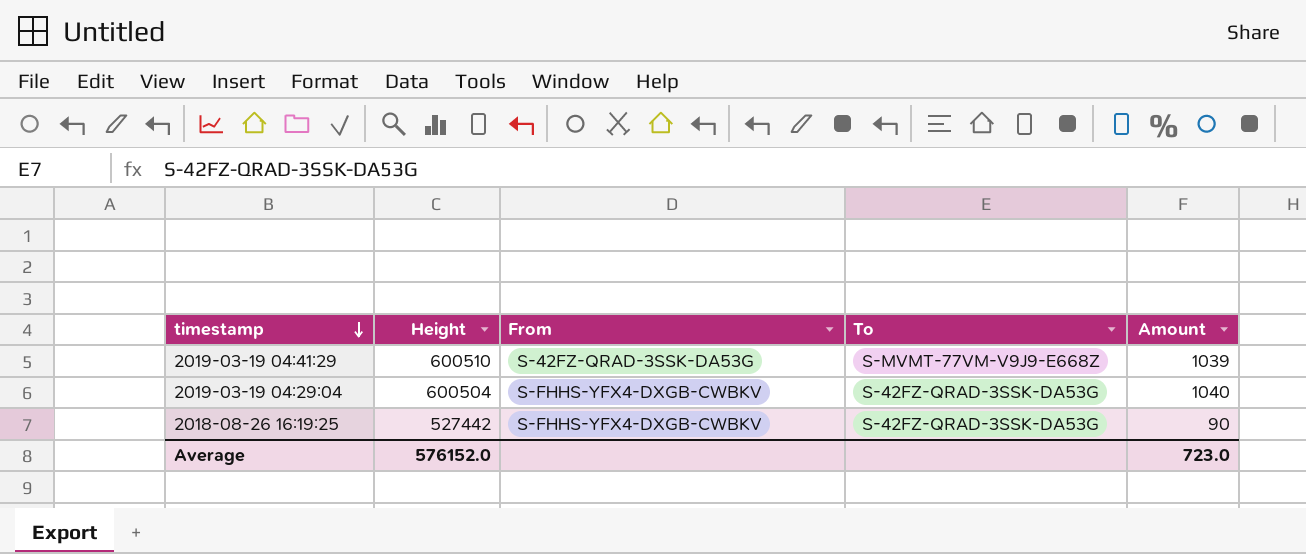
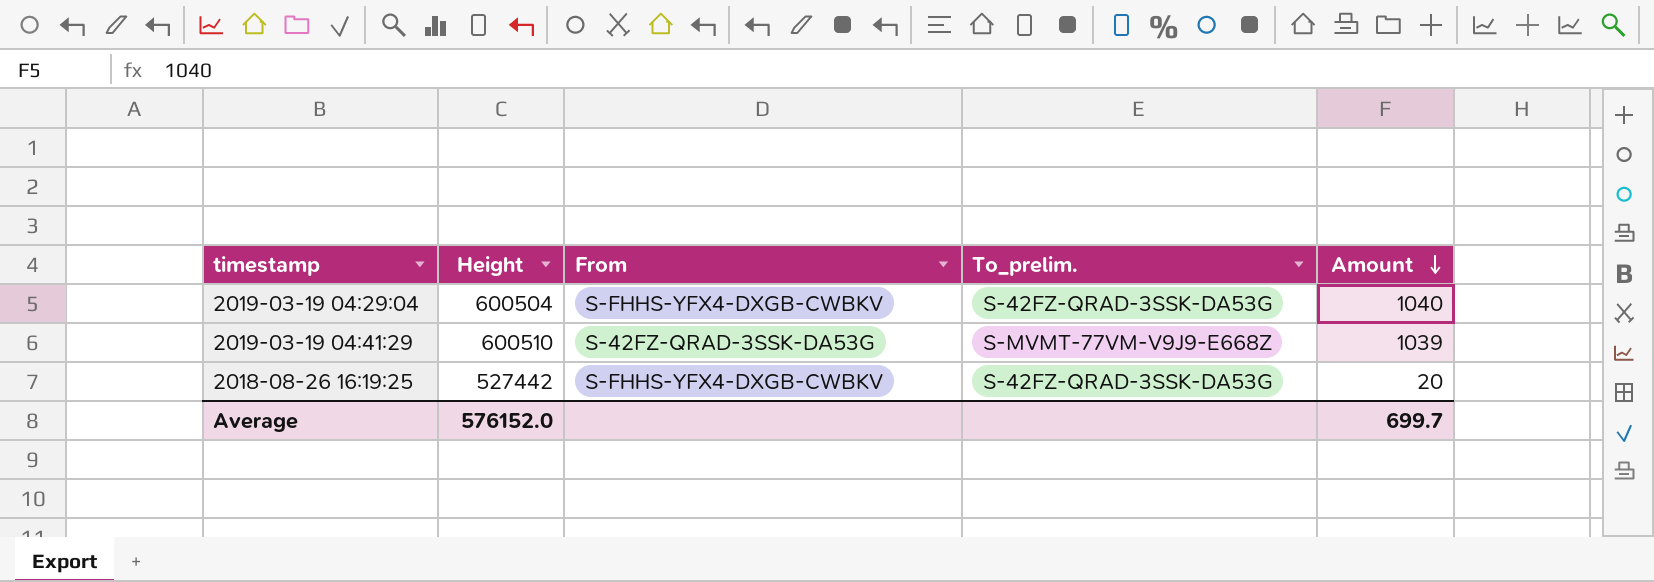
row order: timestamp descending -> Amount descending
column name: To -> To_prelim.
2018-08-26 16:19:25 | Amount: 90 -> 20
Average | Amount: 723.0 -> 699.7

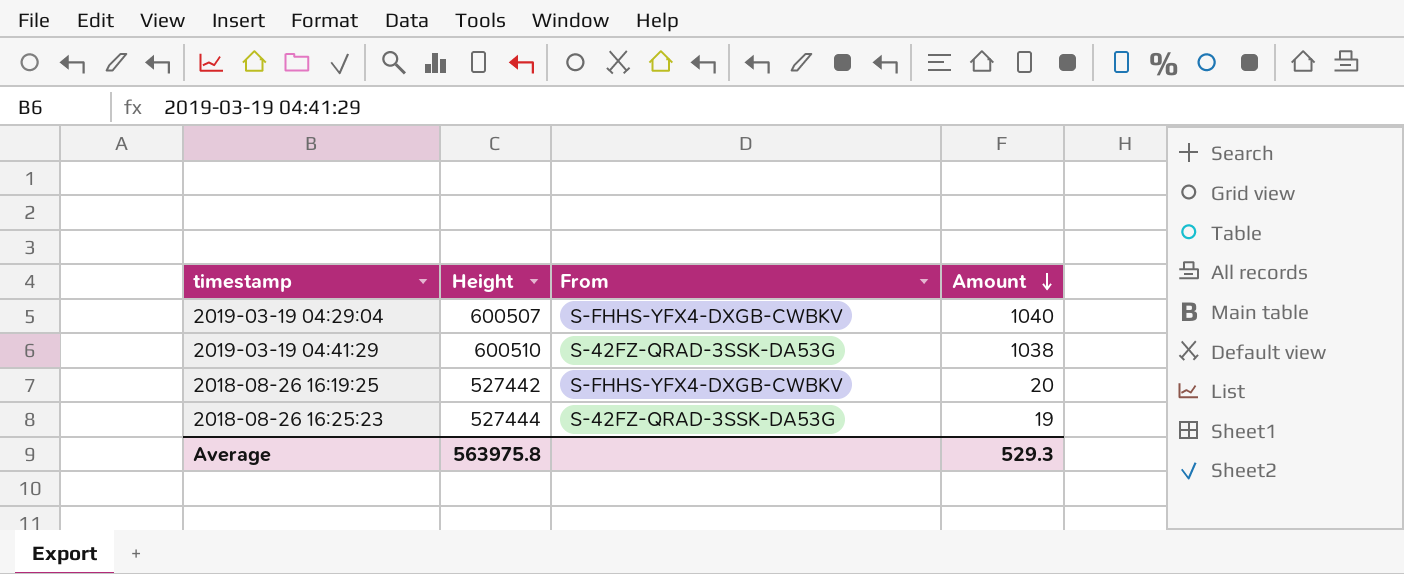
column To_prelim. | position: 4 -> none
2019-03-19 04:29:04 | Height: 600504 -> 600507
2019-03-19 04:41:29 | Amount: 1039 -> 1038
row 2018-08-26 16:25:23: none -> 527444 | S-42FZ-QRAD-3SSK-DA53G | 19
Average | Height: 576152.0 -> 563975.8
Average | Amount: 699.7 -> 529.3

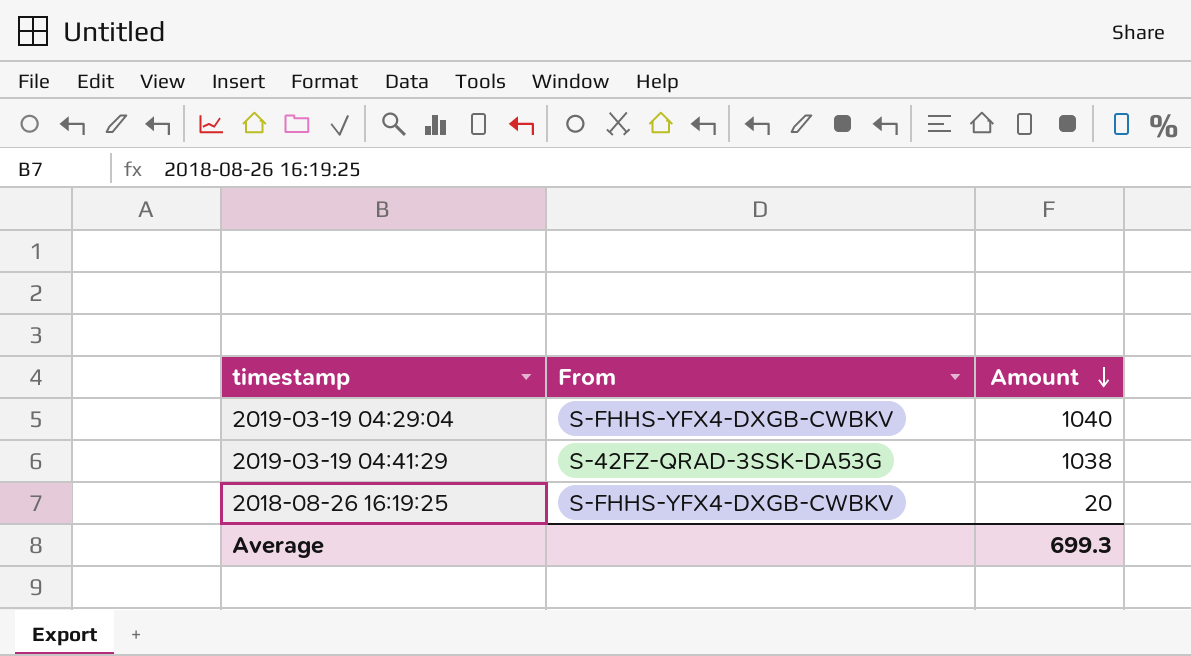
column Height | position: 2 -> none
row 2018-08-26 16:25:23: 527444 | S-42FZ-QRAD-3SSK-DA53G | 19 -> none
Average | Amount: 529.3 -> 699.3

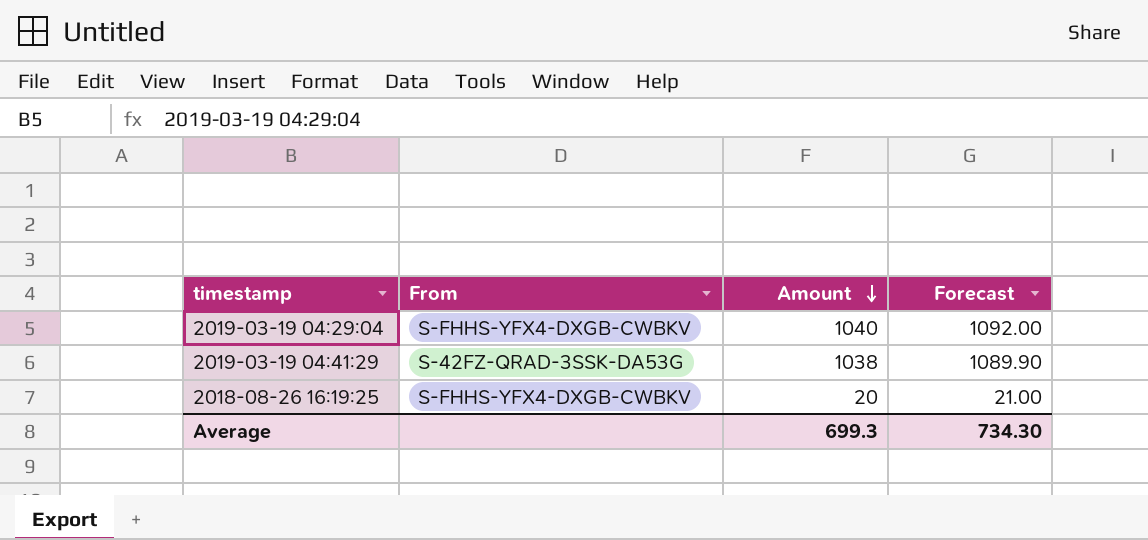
column Forecast | formula: none -> [Amount] * 1.05

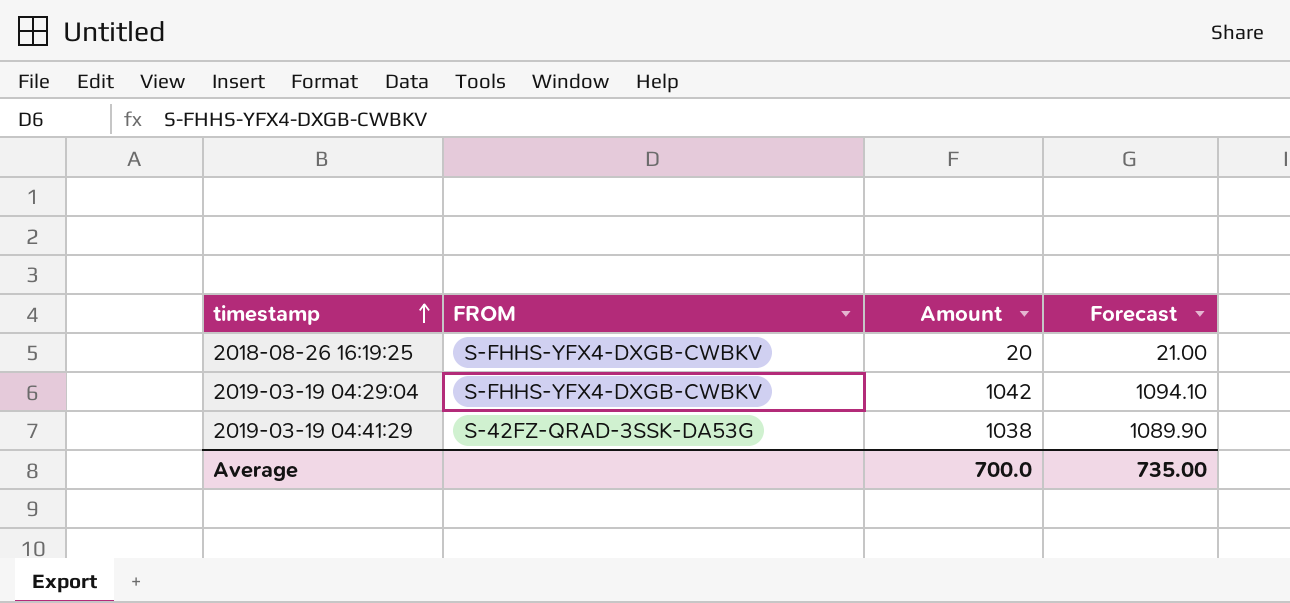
row order: Amount descending -> timestamp ascending
column name: From -> FROM
2019-03-19 04:29:04 | Amount: 1040 -> 1042
2019-03-19 04:29:04 | Forecast: 1092.00 -> 1094.10
Average | Amount: 699.3 -> 700.0
Average | Forecast: 734.30 -> 735.00

